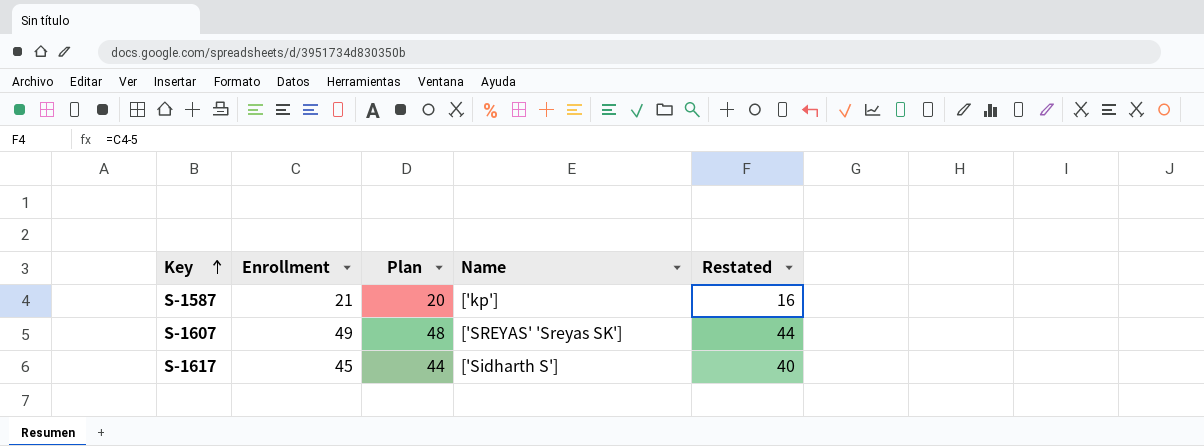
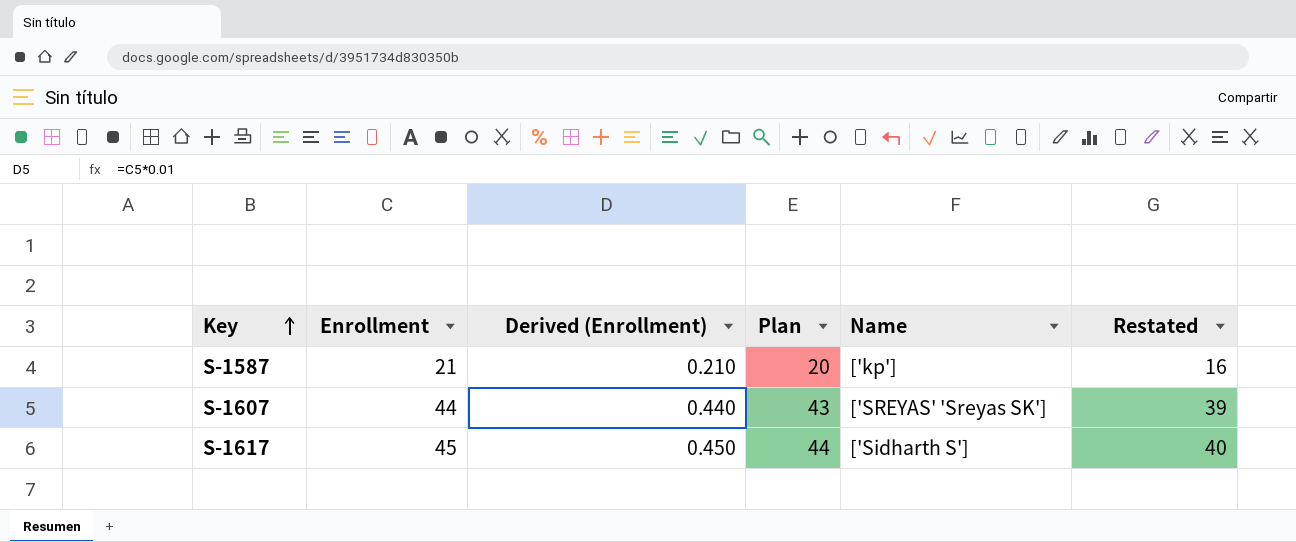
column Derived (Enrollment) | formula: none -> [Enrollment] * 0.01
S-1607 | Enrollment: 49 -> 44
S-1607 | Plan: 48 -> 43
S-1607 | Restated: 44 -> 39

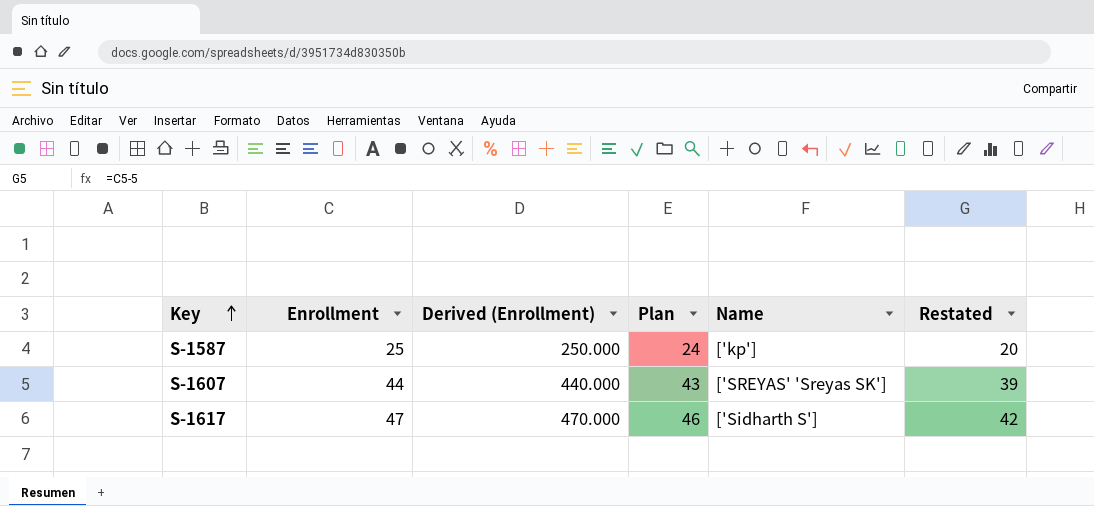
column Derived (Enrollment) | formula: [Enrollment] * 0.01 -> [Enrollment] * 10
S-1587 | Enrollment: 21 -> 25
S-1587 | Plan: 20 -> 24
S-1587 | Restated: 16 -> 20
S-1617 | Enrollment: 45 -> 47
S-1617 | Plan: 44 -> 46
S-1617 | Restated: 40 -> 42

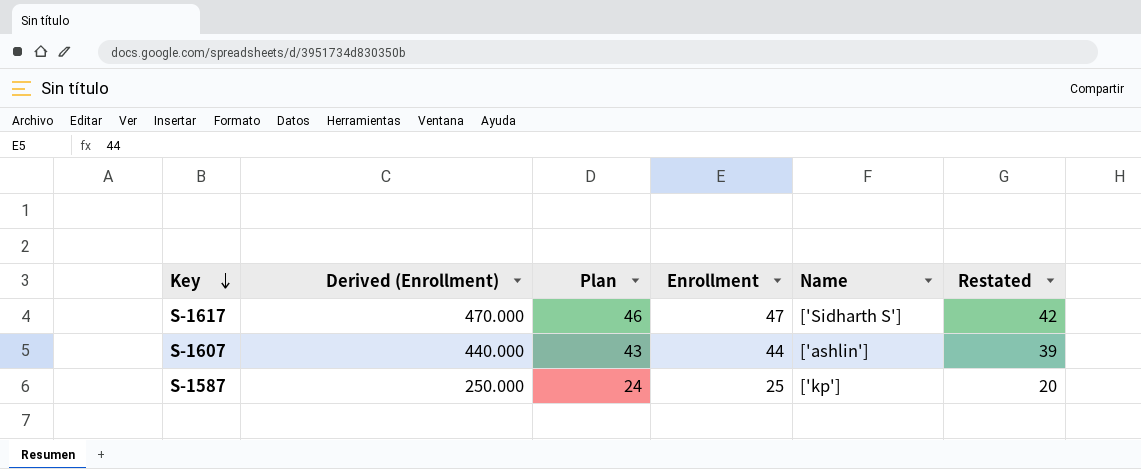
row order: Key ascending -> Key descending
column Enrollment | position: 2 -> 4
S-1607 | Name: ['SREYAS' 'Sreyas SK'] -> ['ashlin']

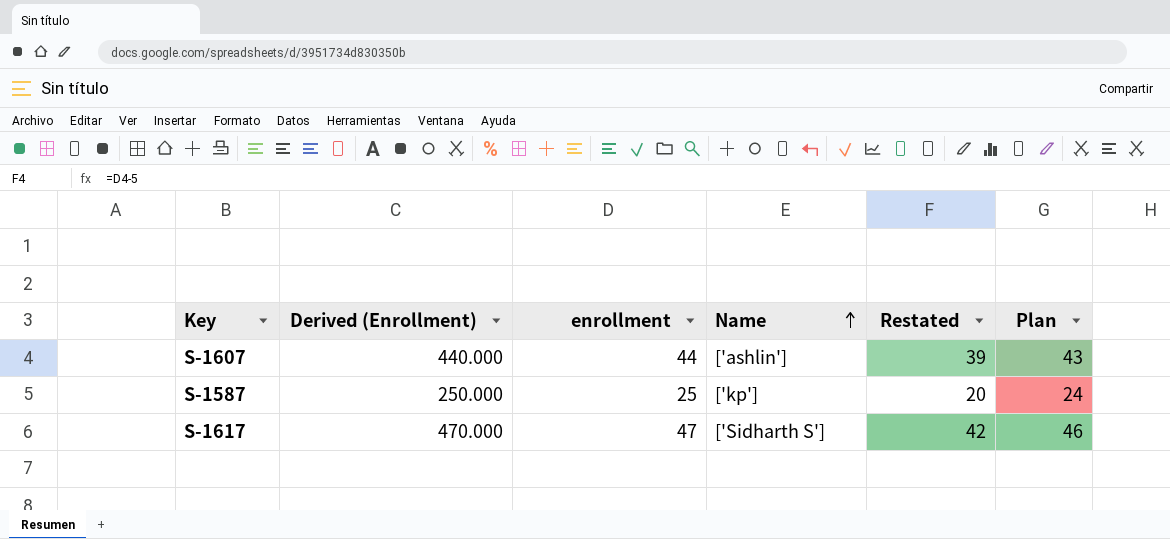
row order: Key descending -> Name ascending
column name: Enrollment -> enrollment
column Plan | position: 3 -> 6

